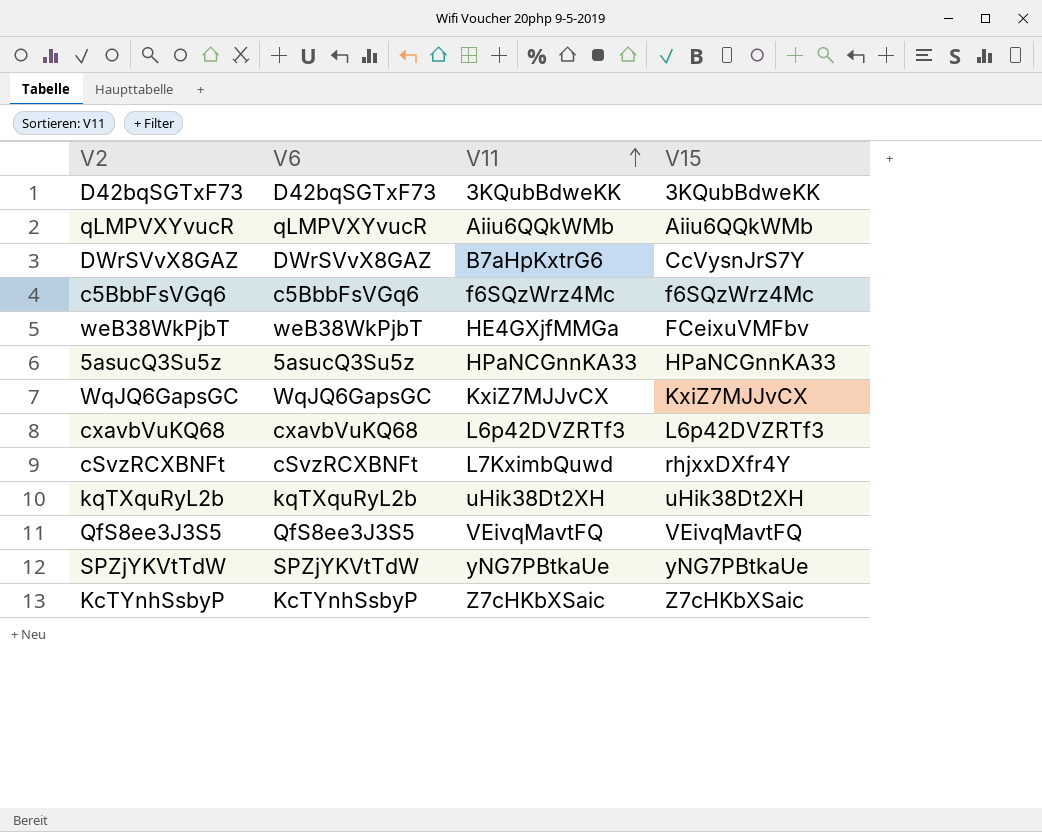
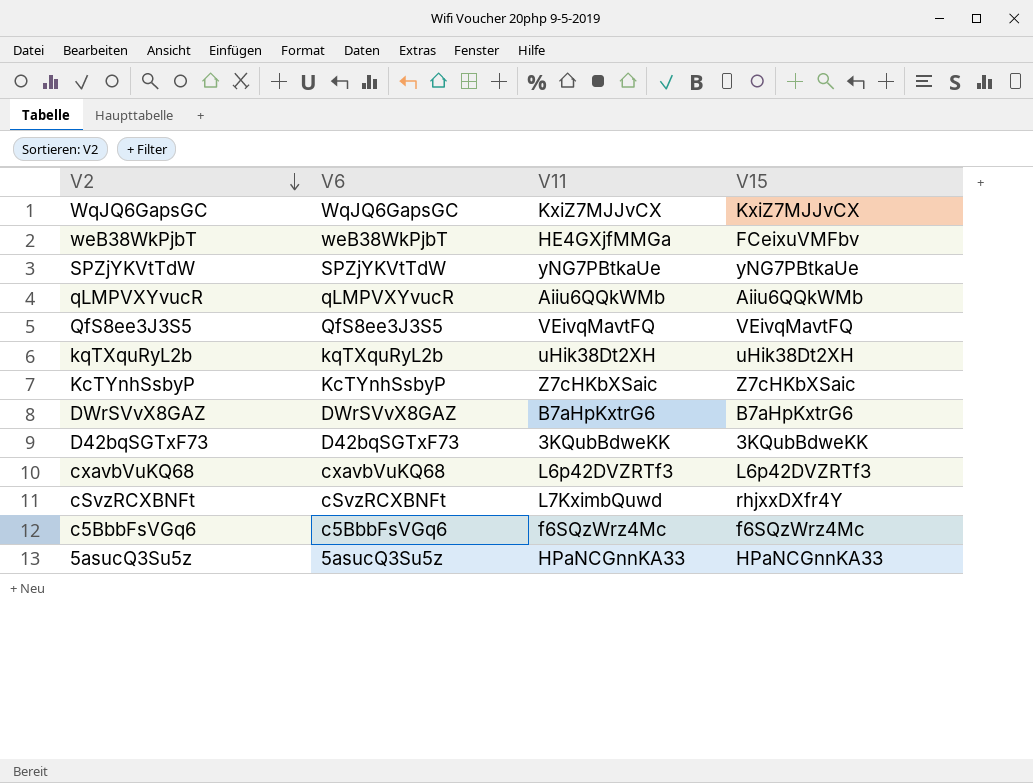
row order: V11 ascending -> V2 descending
DWrSVvX8GAZ | V15: CcVysnJrS7Y -> B7aHpKxtrG6

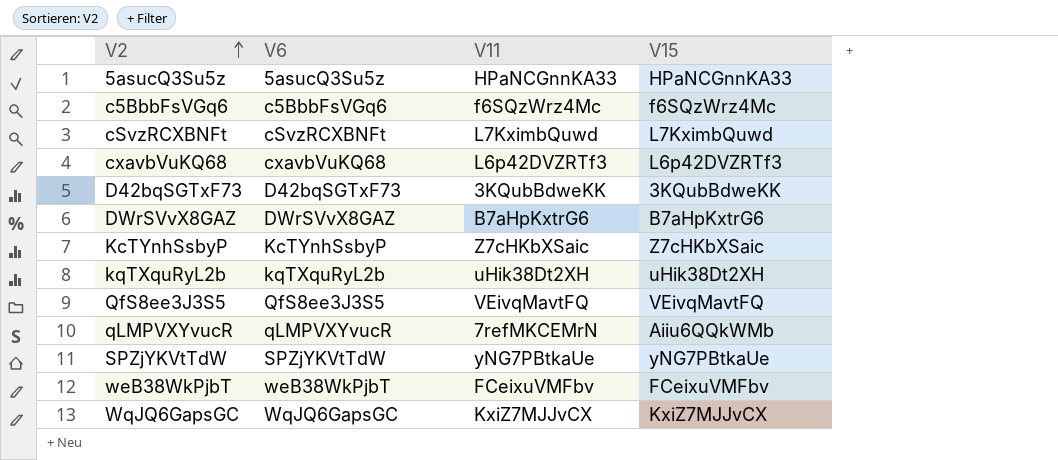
row order: V2 descending -> V2 ascending
cSvzRCXBNFt | V15: rhjxxDXfr4Y -> L7KximbQuwd
qLMPVXYvucR | V11: Aiiu6QQkWMb -> 7refMKCEMrN
weB38WkPjbT | V11: HE4GXjfMMGa -> FCeixuVMFbv

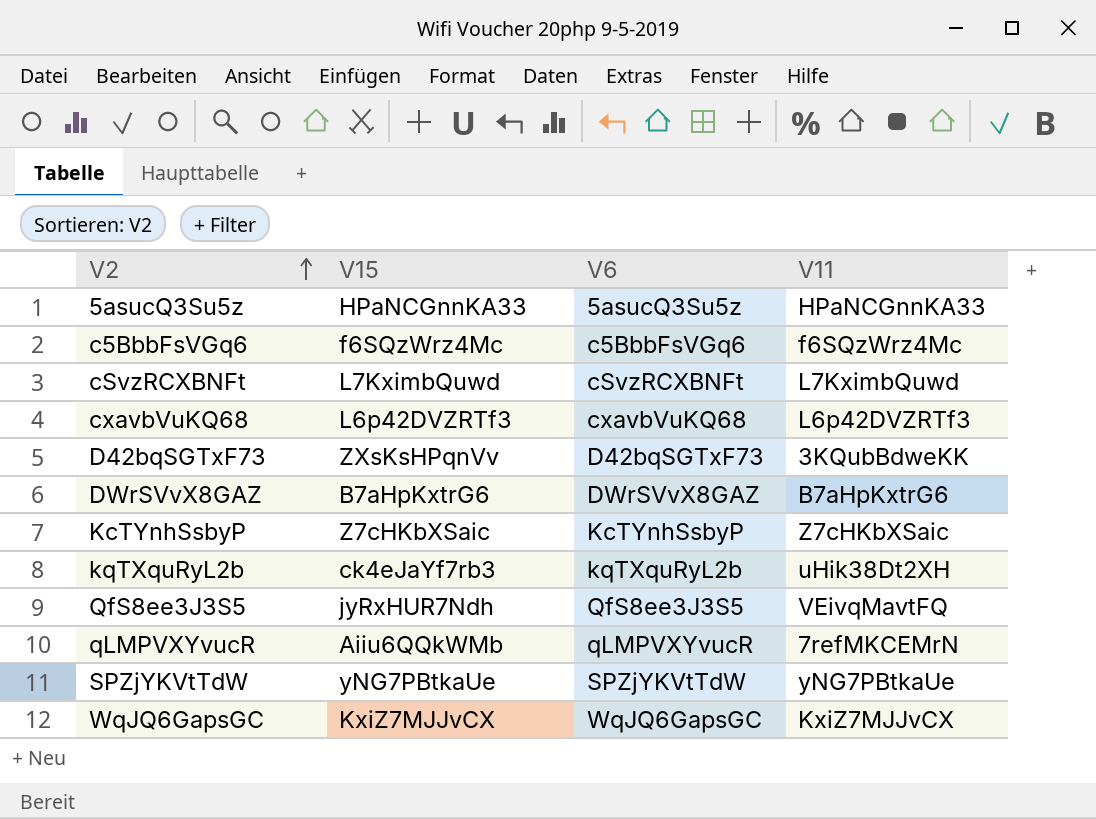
column V15 | position: 4 -> 2
row weB38WkPjbT: weB38WkPjbT | FCeixuVMFbv | FCeixuVMFbv -> none
D42bqSGTxF73 | V15: 3KQubBdweKK -> ZXsKsHPqnVv
kqTXquRyL2b | V15: uHik38Dt2XH -> ck4eJaYf7rb3
QfS8ee3J3S5 | V15: VEivqMavtFQ -> jyRxHUR7Ndh

